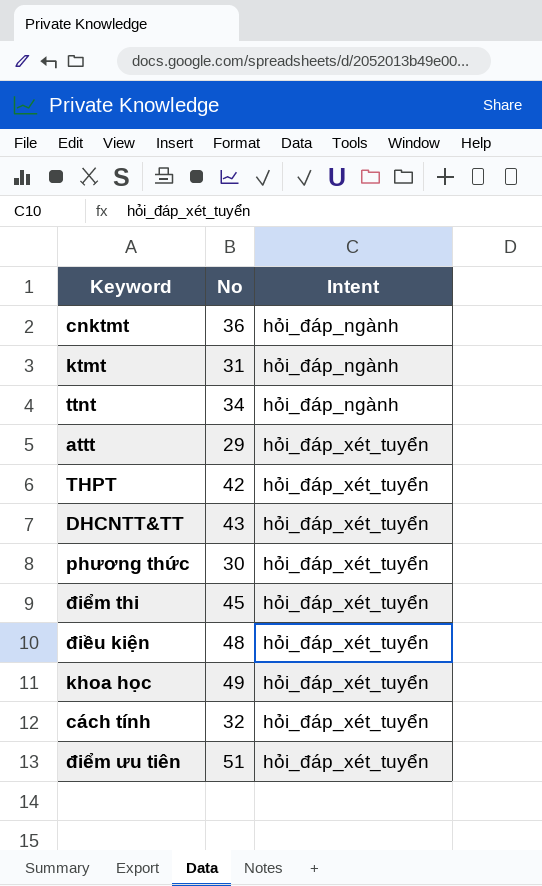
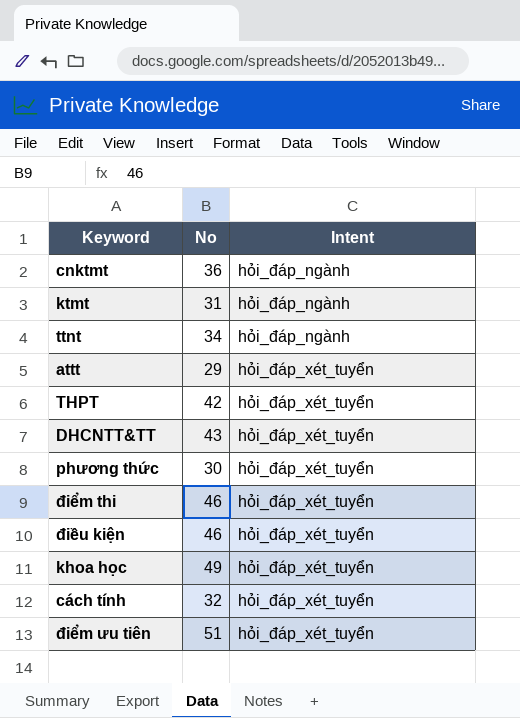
điểm thi | No: 45 -> 46
điều kiện | No: 48 -> 46

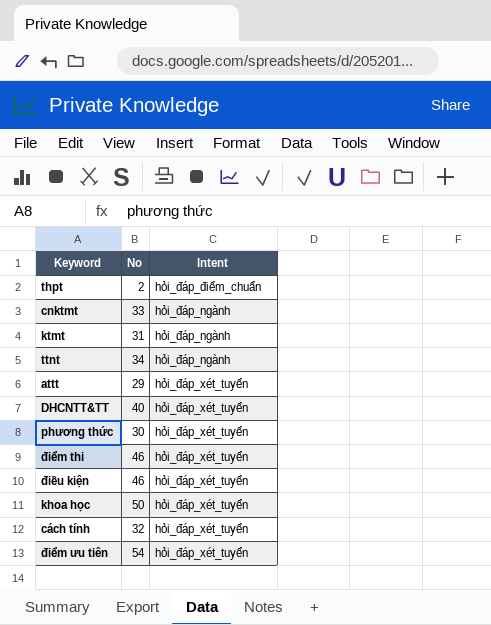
row THPT: 42 | hỏi_đáp_xét_tuyển -> none
row thpt: none -> 2 | hỏi_đáp_điểm_chuẩn
cnktmt | No: 36 -> 33
DHCNTT&TT | No: 43 -> 40
khoa học | No: 49 -> 50
điểm ưu tiên | No: 51 -> 54

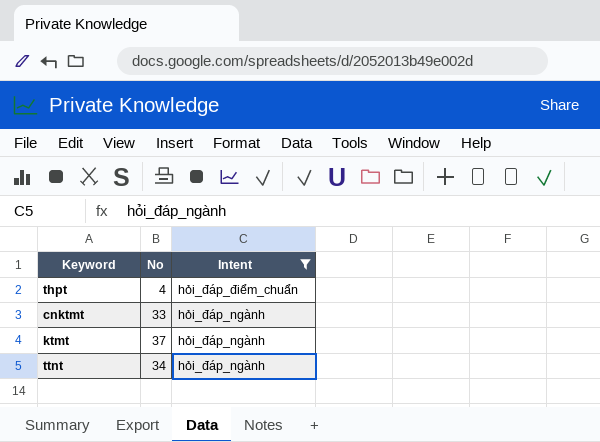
filter: none -> Intent != hỏi_đáp_xét_tuyển
thpt | No: 2 -> 4
ktmt | No: 31 -> 37

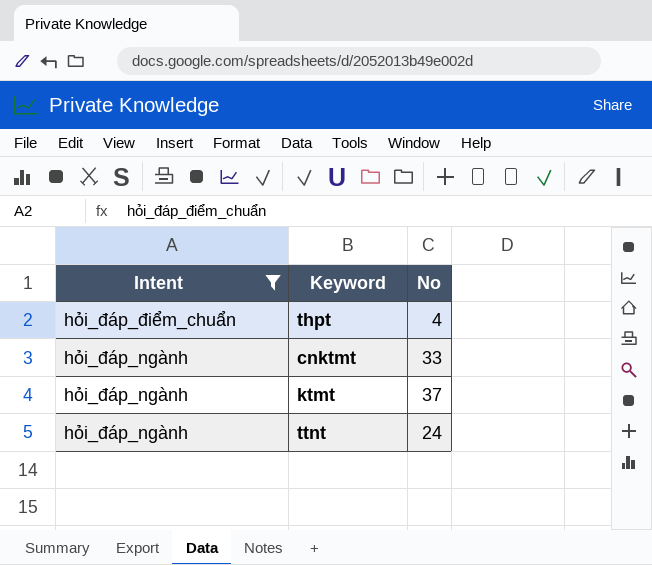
column Intent | position: 3 -> 1
ttnt | No: 34 -> 24

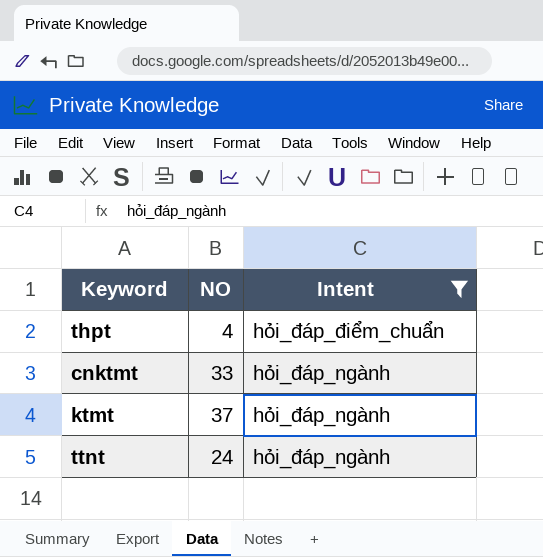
column name: No -> NO
column Intent | position: 1 -> 3

